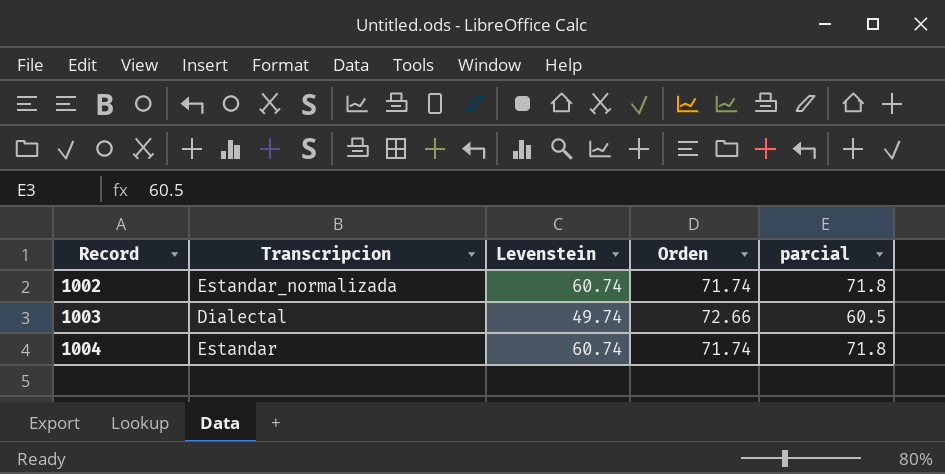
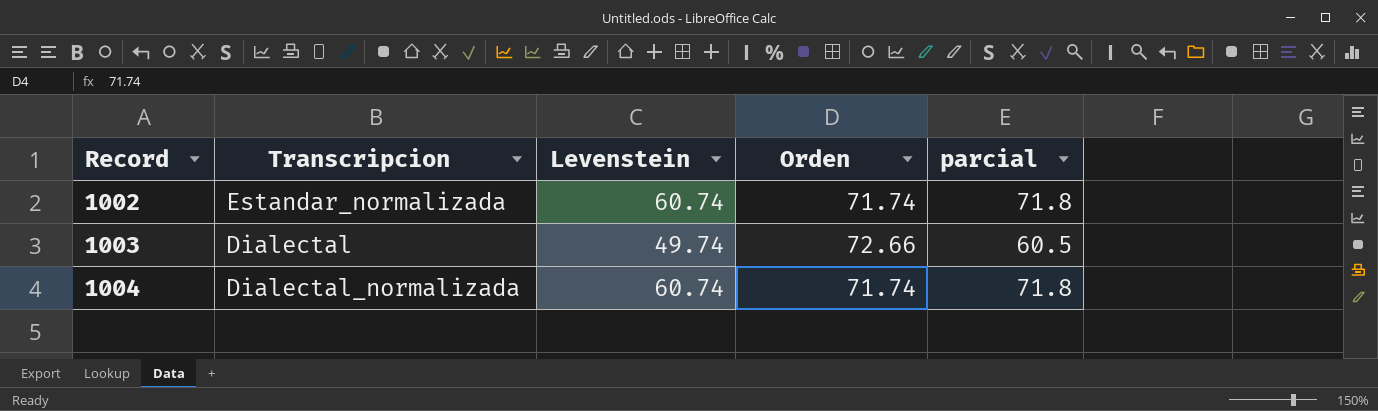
1004 | Transcripcion: Estandar -> Dialectal_normalizada

